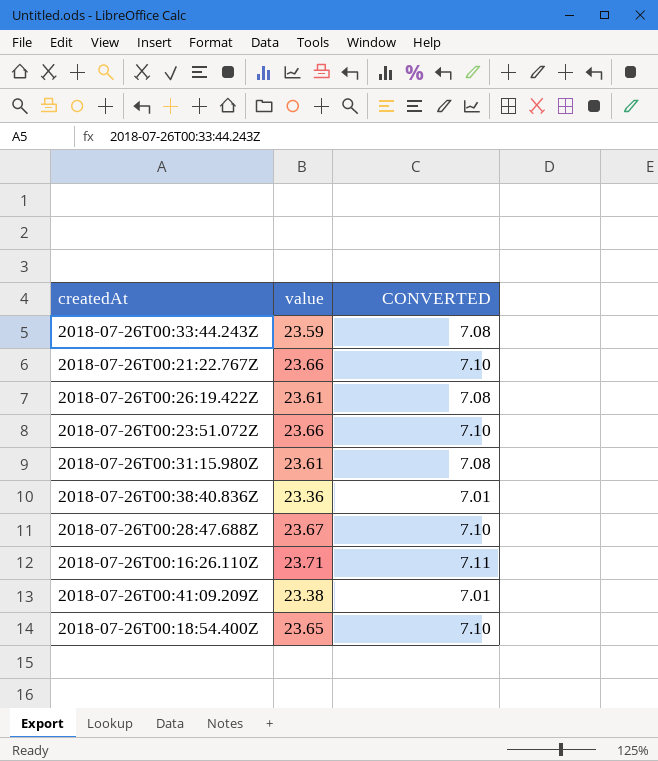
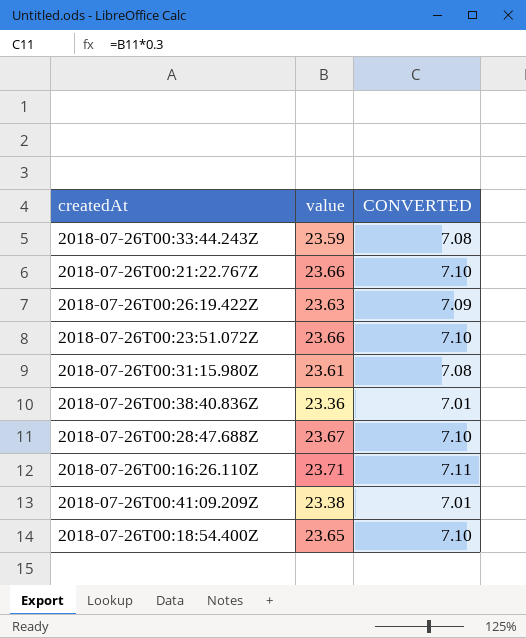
2018-07-26T00:26:19.422Z | value: 23.61 -> 23.63
2018-07-26T00:26:19.422Z | CONVERTED: 7.08 -> 7.09

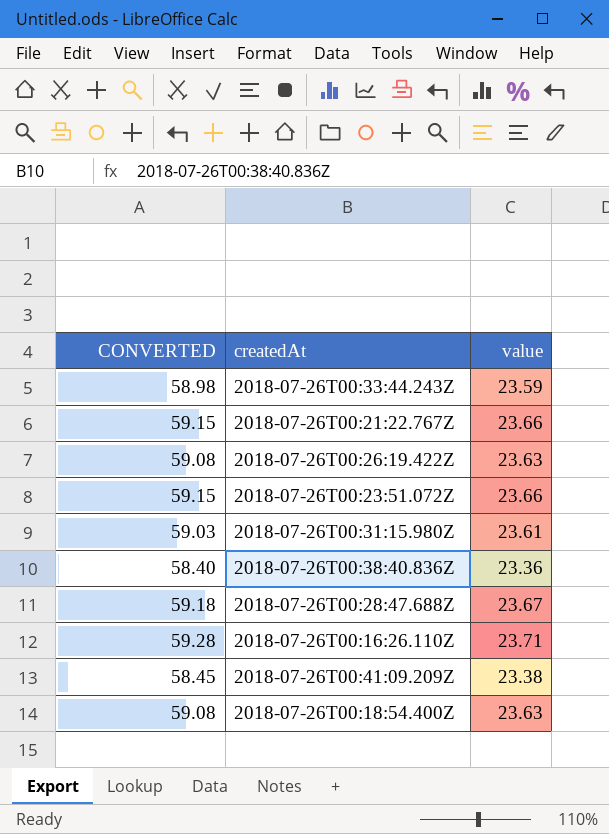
column CONVERTED | formula: [value] * 0.3 -> [value] * 2.5
column CONVERTED | position: 3 -> 1
2018-07-26T00:18:54.400Z | value: 23.65 -> 23.63

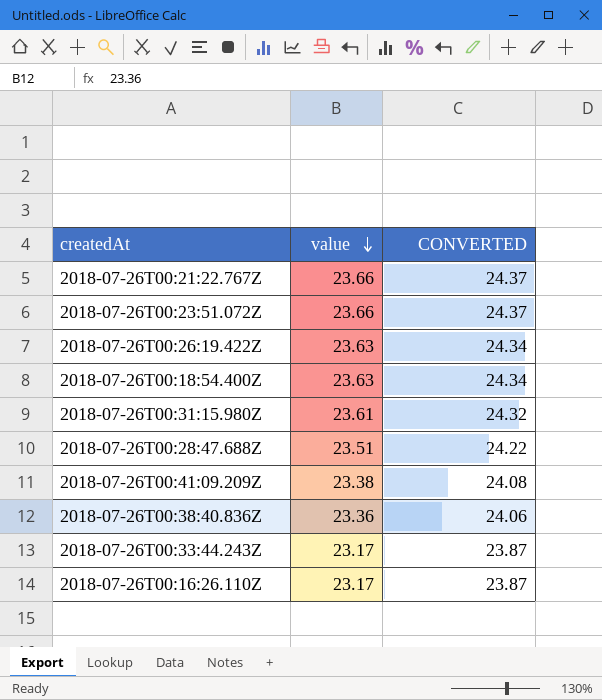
row order: none -> value descending
column CONVERTED | formula: [value] * 2.5 -> [value] * 1.03
column CONVERTED | position: 1 -> 3
2018-07-26T00:28:47.688Z | value: 23.67 -> 23.51
2018-07-26T00:33:44.243Z | value: 23.59 -> 23.17
2018-07-26T00:16:26.110Z | value: 23.71 -> 23.17

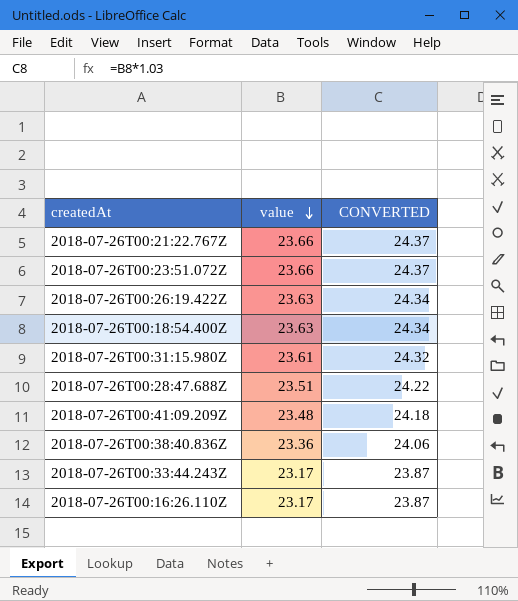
2018-07-26T00:41:09.209Z | value: 23.38 -> 23.48
2018-07-26T00:41:09.209Z | CONVERTED: 24.08 -> 24.18

